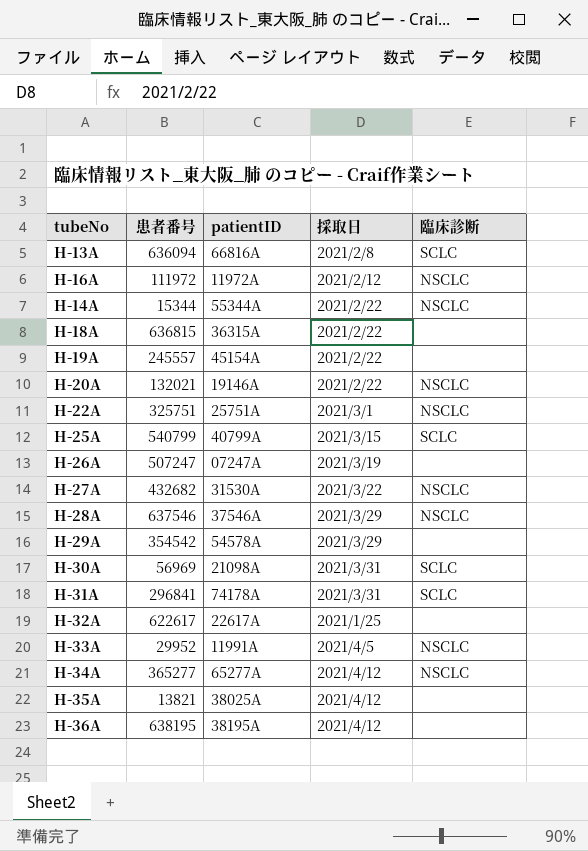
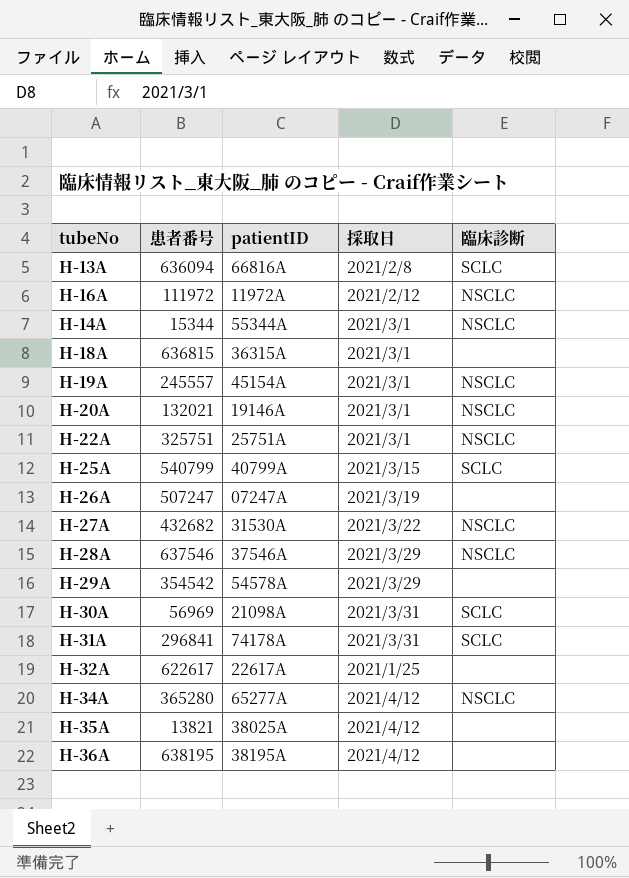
row H-33A: 29952 | 11991A | 2021/4/5 | NSCLC -> none
H-14A | 採取日: 2021/2/22 -> 2021/3/1
H-18A | 採取日: 2021/2/22 -> 2021/3/1
H-19A | 採取日: 2021/2/22 -> 2021/3/1
H-19A | 臨床診断: none -> NSCLC
H-20A | 採取日: 2021/2/22 -> 2021/3/1
H-34A | 患者番号: 365277 -> 365280

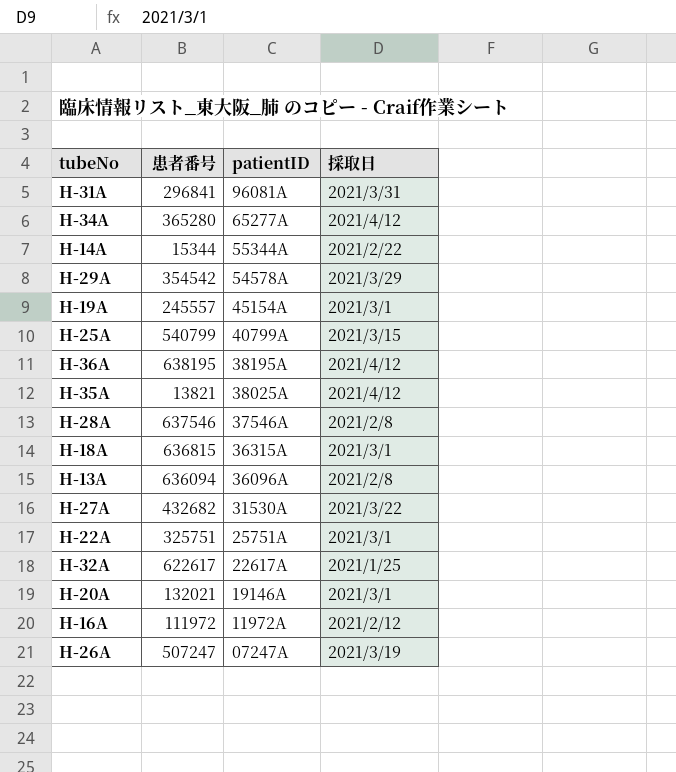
row order: none -> patientID descending
column 臨床診断 | position: 5 -> none
row H-30A: 56969 | 21098A | 2021/3/31 | SCLC -> none
H-31A | patientID: 74178A -> 96081A
H-14A | 採取日: 2021/3/1 -> 2021/2/22
H-28A | 採取日: 2021/3/29 -> 2021/2/8
H-13A | patientID: 66816A -> 36096A

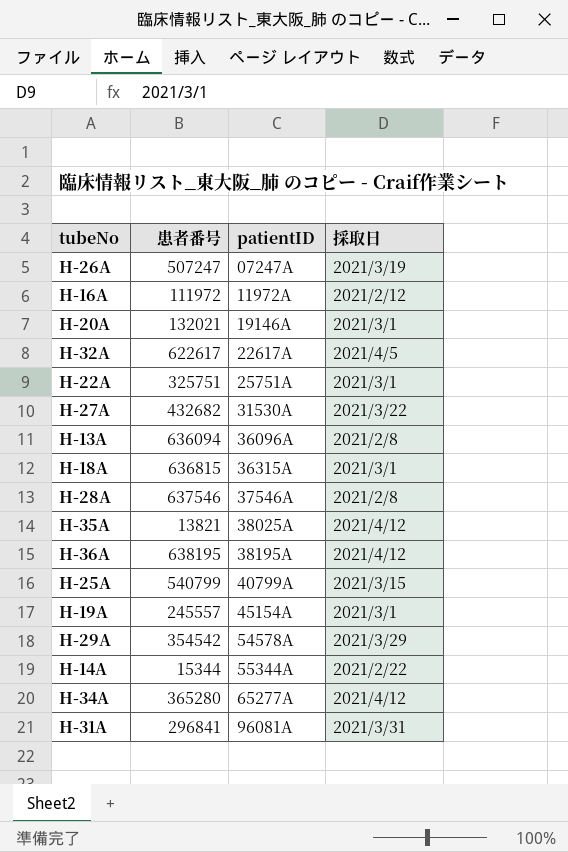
row order: patientID descending -> patientID ascending
H-32A | 採取日: 2021/1/25 -> 2021/4/5

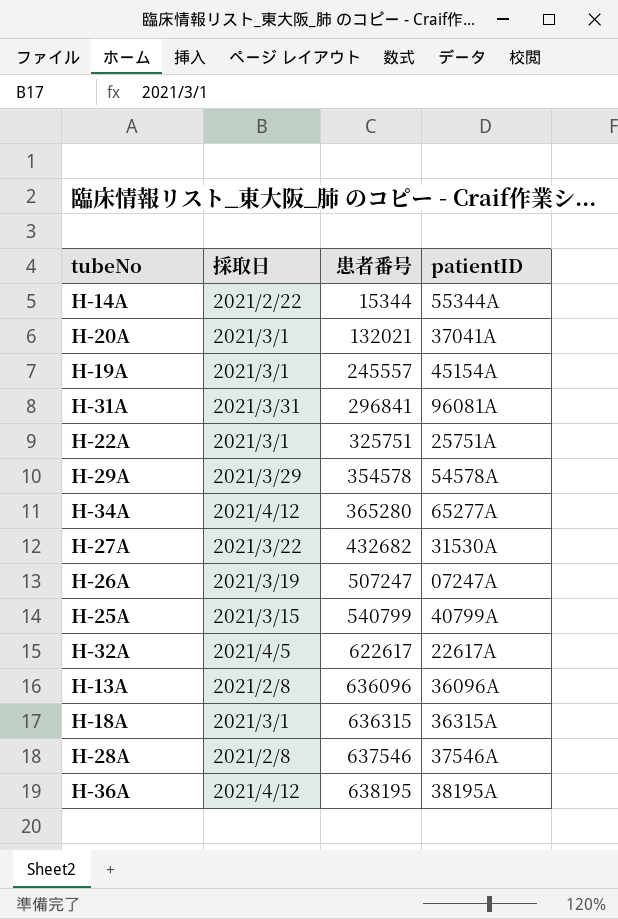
row order: patientID ascending -> 患者番号 ascending
column 採取日 | position: 4 -> 2
row H-16A: 111972 | 11972A | 2021/2/12 -> none
row H-35A: 13821 | 38025A | 2021/4/12 -> none
H-20A | patientID: 19146A -> 37041A
H-29A | 患者番号: 354542 -> 354578
H-13A | 患者番号: 636094 -> 636096
H-18A | 患者番号: 636815 -> 636315

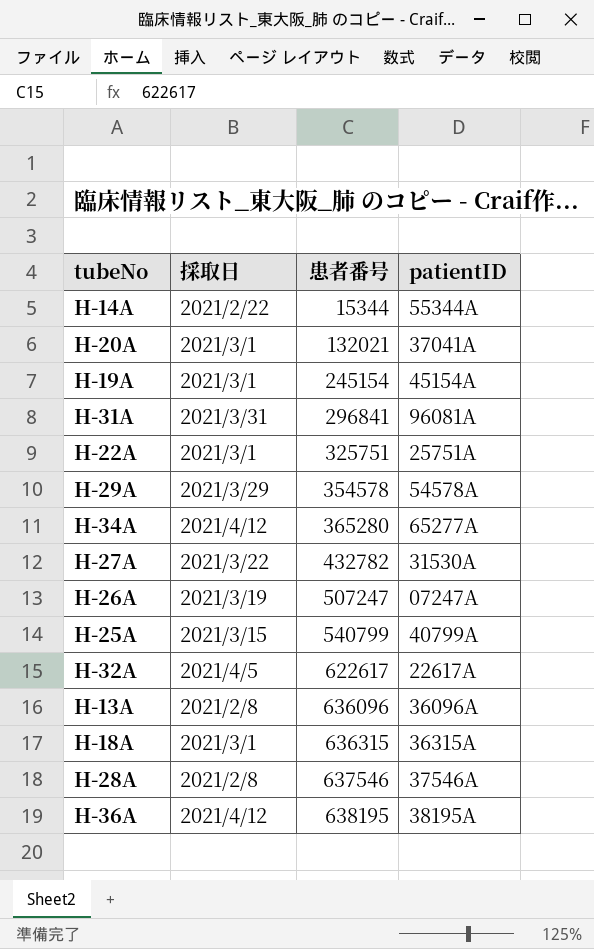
H-19A | 患者番号: 245557 -> 245154
H-27A | 患者番号: 432682 -> 432782

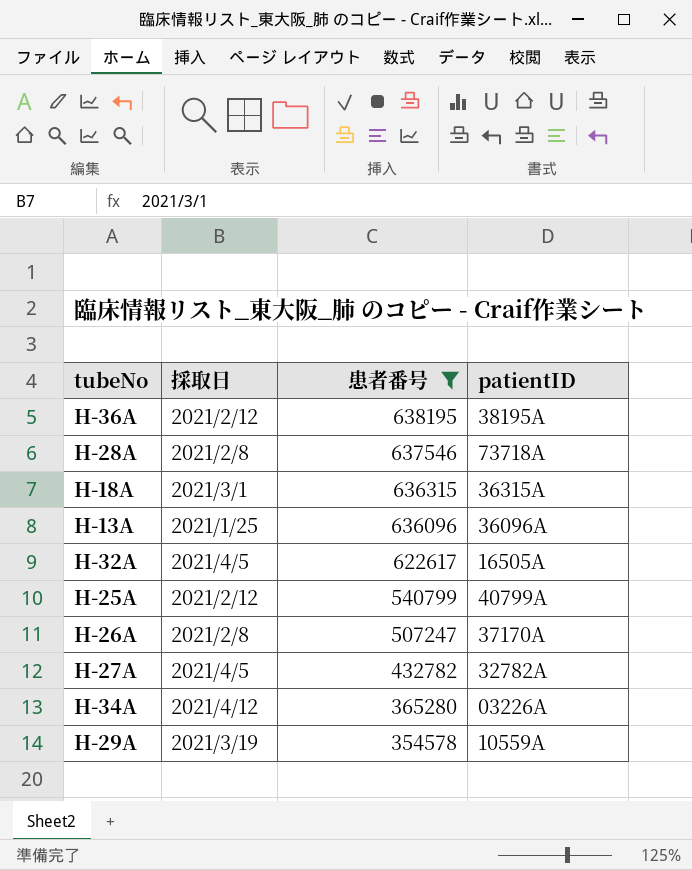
filter: none -> 患者番号 >= 354578
row order: 患者番号 ascending -> 患者番号 descending
H-36A | 採取日: 2021/4/12 -> 2021/2/12
H-28A | patientID: 37546A -> 73718A
H-13A | 採取日: 2021/2/8 -> 2021/1/25
H-32A | patientID: 22617A -> 16505A
H-25A | 採取日: 2021/3/15 -> 2021/2/12
H-26A | 採取日: 2021/3/19 -> 2021/2/8
H-26A | patientID: 07247A -> 37170A
H-27A | 採取日: 2021/3/22 -> 2021/4/5
H-27A | patientID: 31530A -> 32782A
H-34A | patientID: 65277A -> 03226A
H-29A | 採取日: 2021/3/29 -> 2021/3/19
H-29A | patientID: 54578A -> 10559A

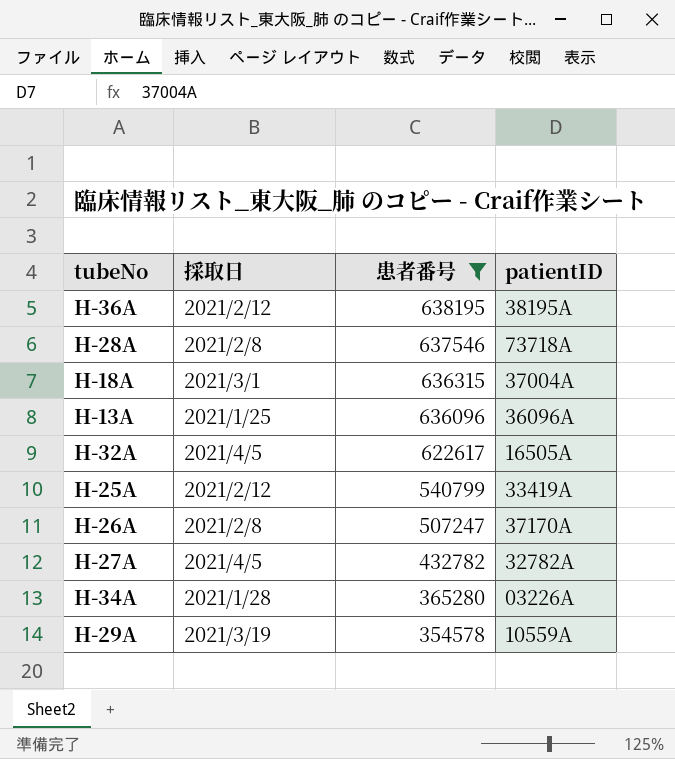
H-18A | patientID: 36315A -> 37004A
H-25A | patientID: 40799A -> 33419A
H-34A | 採取日: 2021/4/12 -> 2021/1/28

